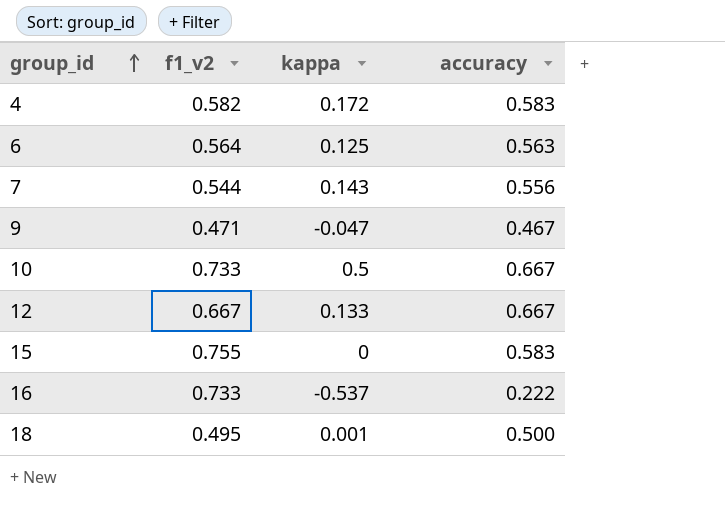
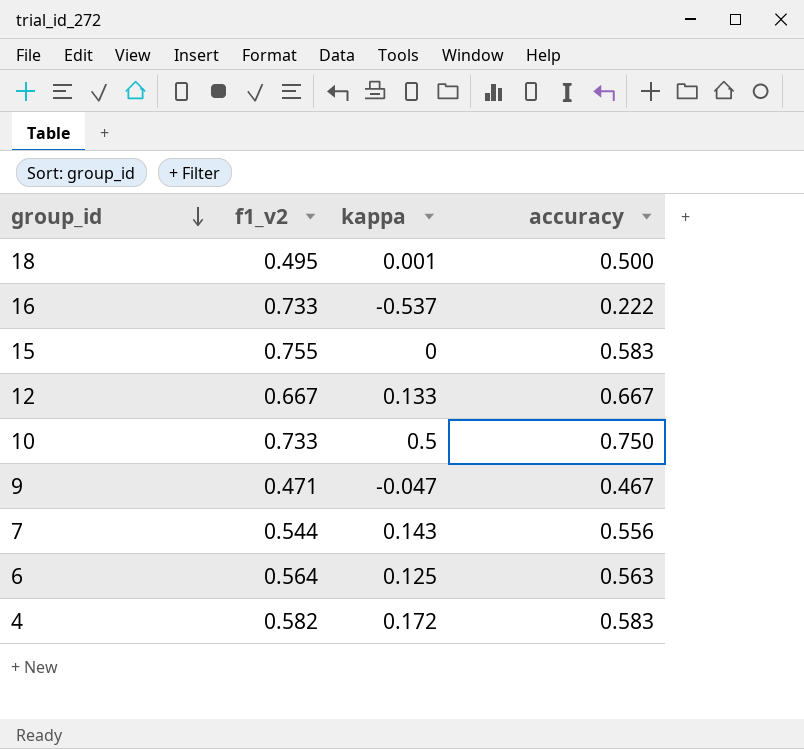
row order: group_id ascending -> group_id descending
10 | accuracy: 0.667 -> 0.750

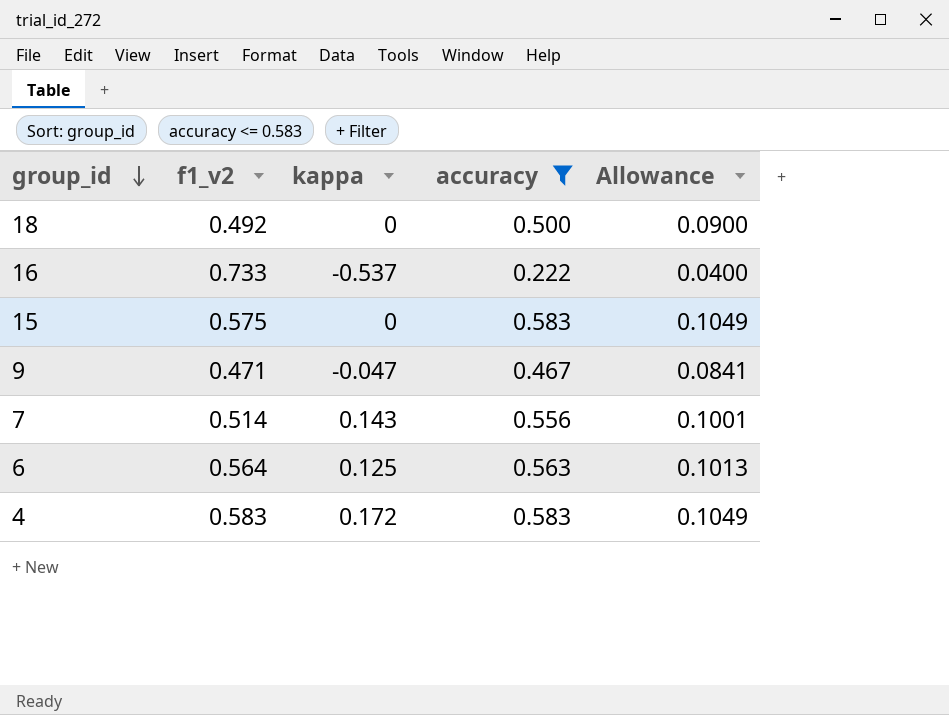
filter: none -> accuracy <= 0.583
column Allowance | formula: none -> [accuracy] * 0.18
18 | f1_v2: 0.495 -> 0.492
18 | kappa: 0.001 -> 0
15 | f1_v2: 0.755 -> 0.575
7 | f1_v2: 0.544 -> 0.514
4 | f1_v2: 0.582 -> 0.583

